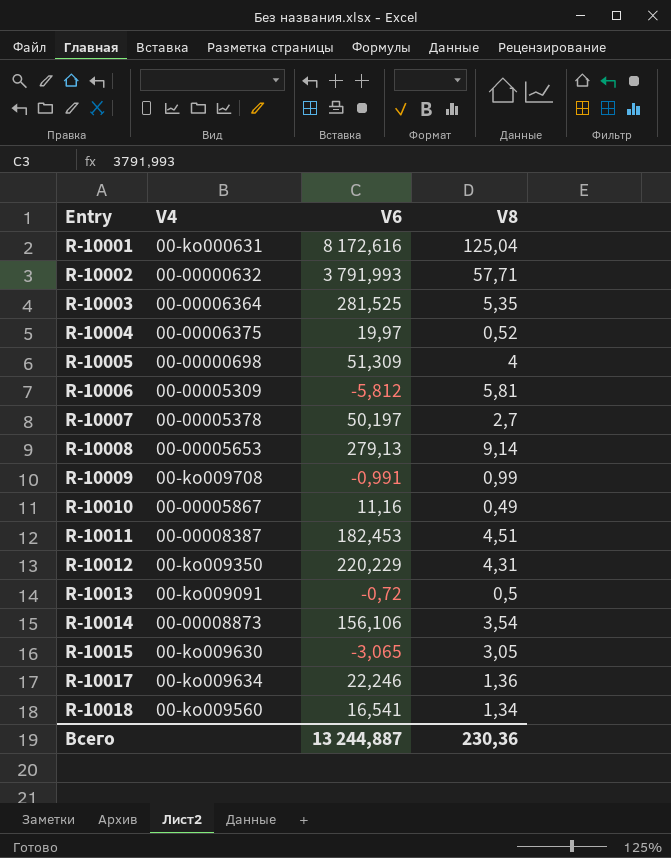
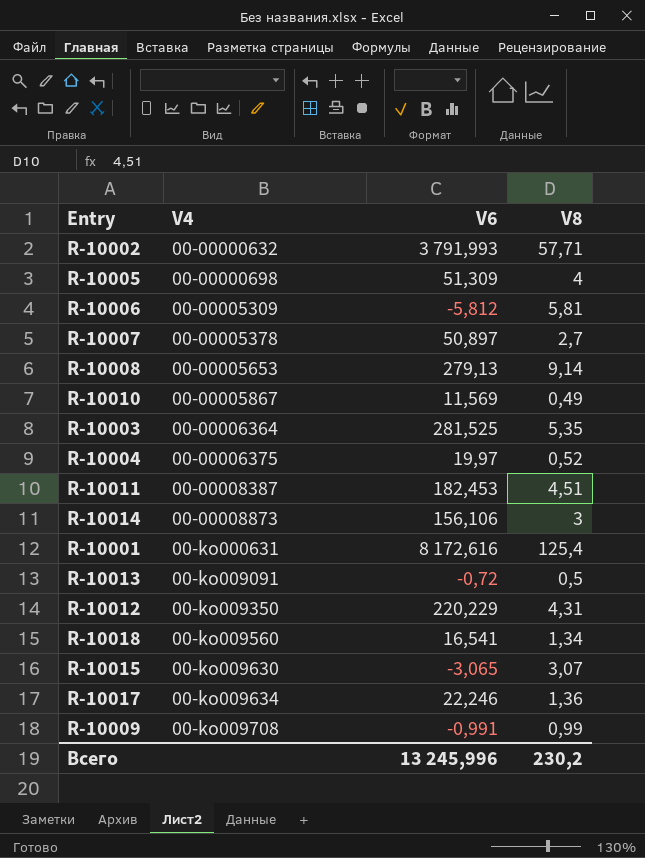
row order: Entry ascending -> V4 ascending
R-10007 | V6: 50,197 -> 50,897
R-10010 | V6: 11,16 -> 11,569
R-10014 | V8: 3,54 -> 3
R-10001 | V8: 125,04 -> 125,4
R-10015 | V8: 3,05 -> 3,07
Всего | V6: 13 244,887 -> 13 245,996
Всего | V8: 230,36 -> 230,2

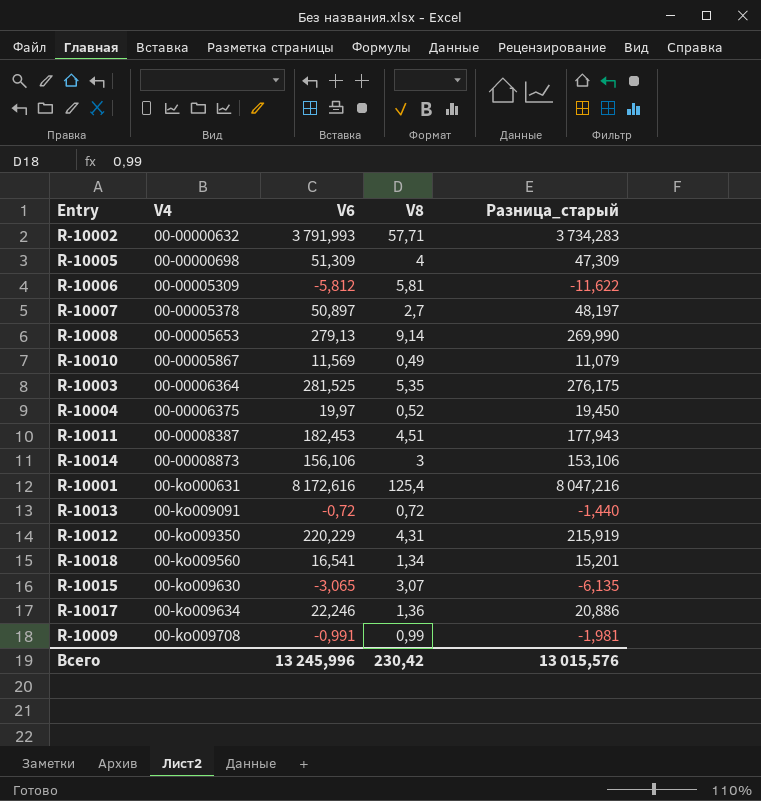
column Разница_старый | formula: none -> [V6] - [V8]
R-10013 | V8: 0,5 -> 0,72
Всего | V8: 230,2 -> 230,42

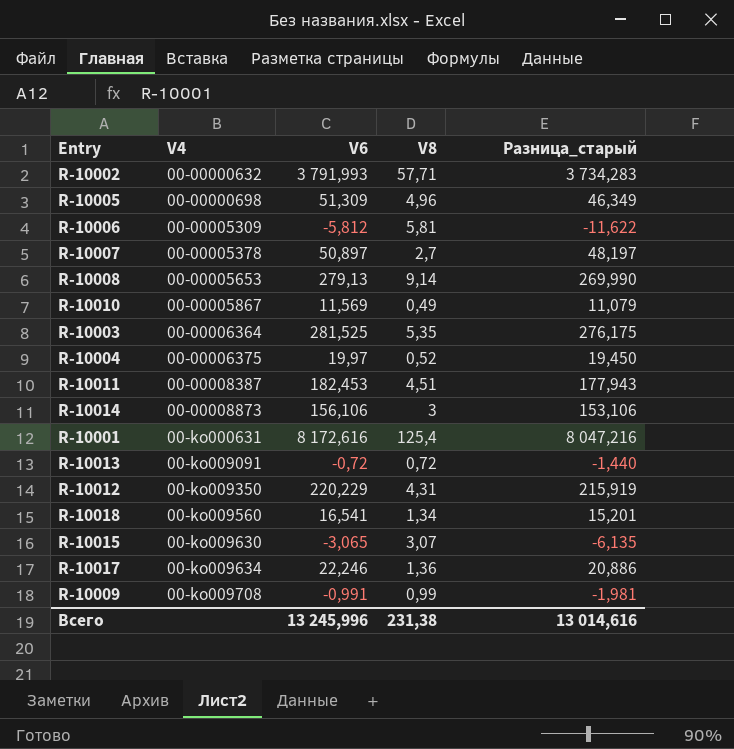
R-10005 | V8: 4 -> 4,96
R-10005 | Разница_старый: 47,309 -> 46,349
Всего | V8: 230,42 -> 231,38
Всего | Разница_старый: 13 015,576 -> 13 014,616

